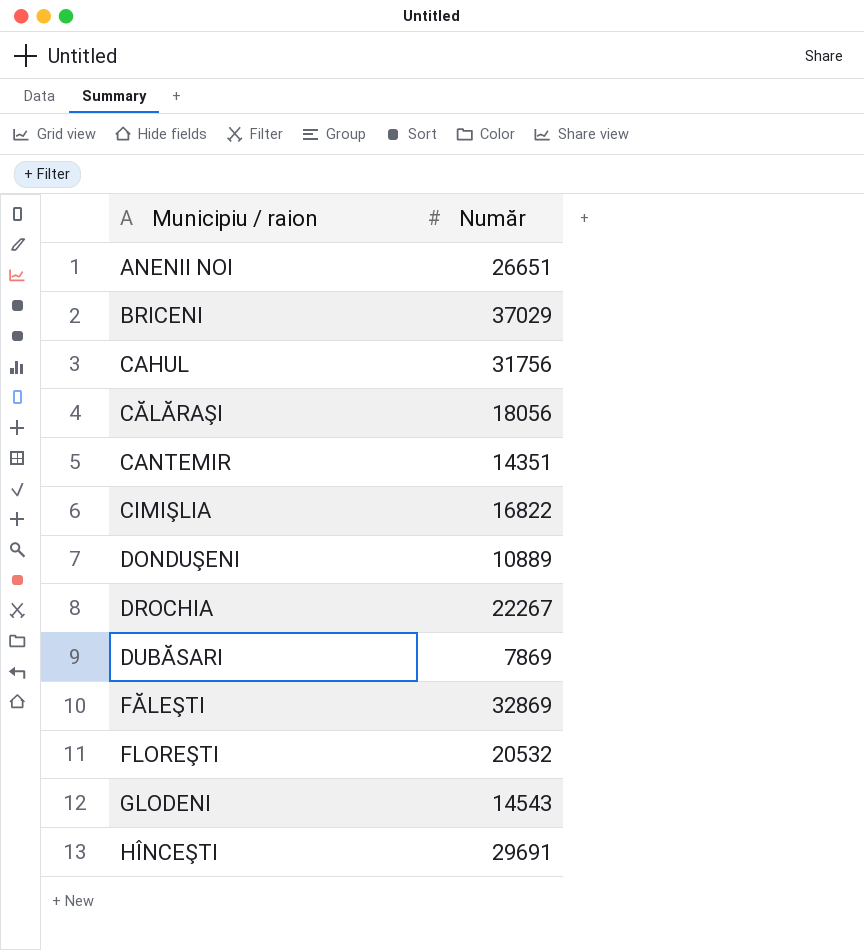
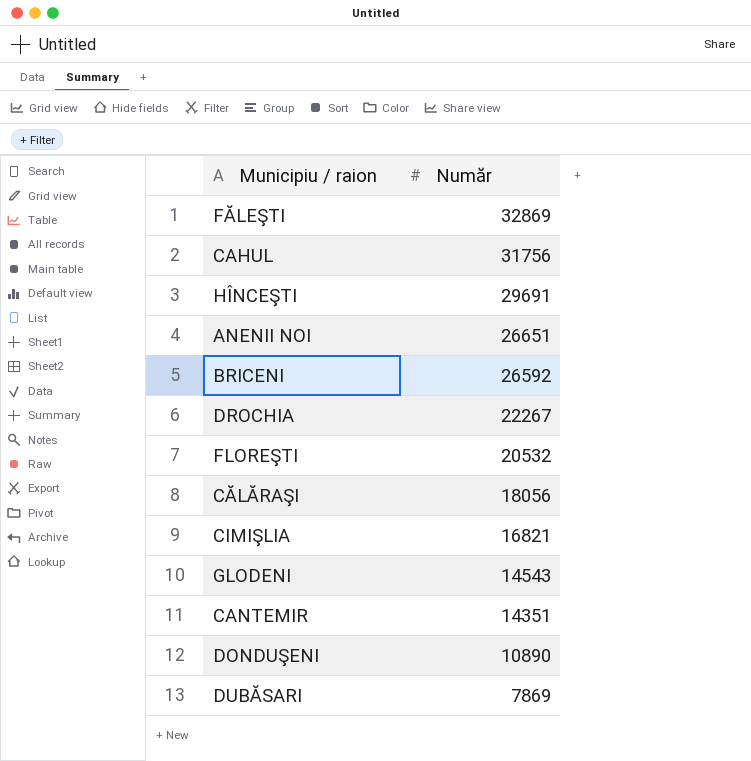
row order: Municipiu / raion ascending -> Număr descending
BRICENI | Număr: 37029 -> 26592
CIMIŞLIA | Număr: 16822 -> 16821
DONDUŞENI | Număr: 10889 -> 10890

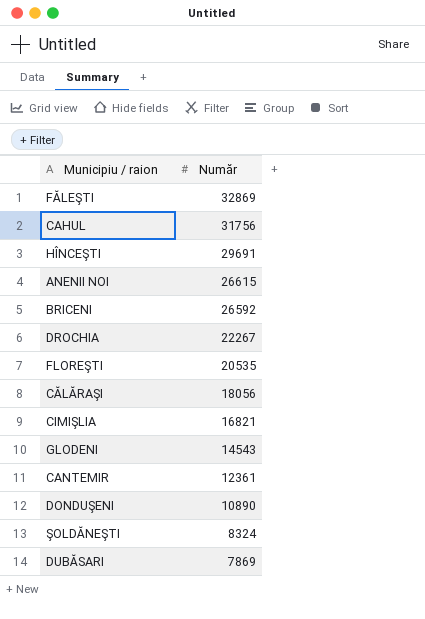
ANENII NOI | Număr: 26651 -> 26615
FLOREŞTI | Număr: 20532 -> 20535
CANTEMIR | Număr: 14351 -> 12361
row ŞOLDĂNEŞTI: none -> 8324

